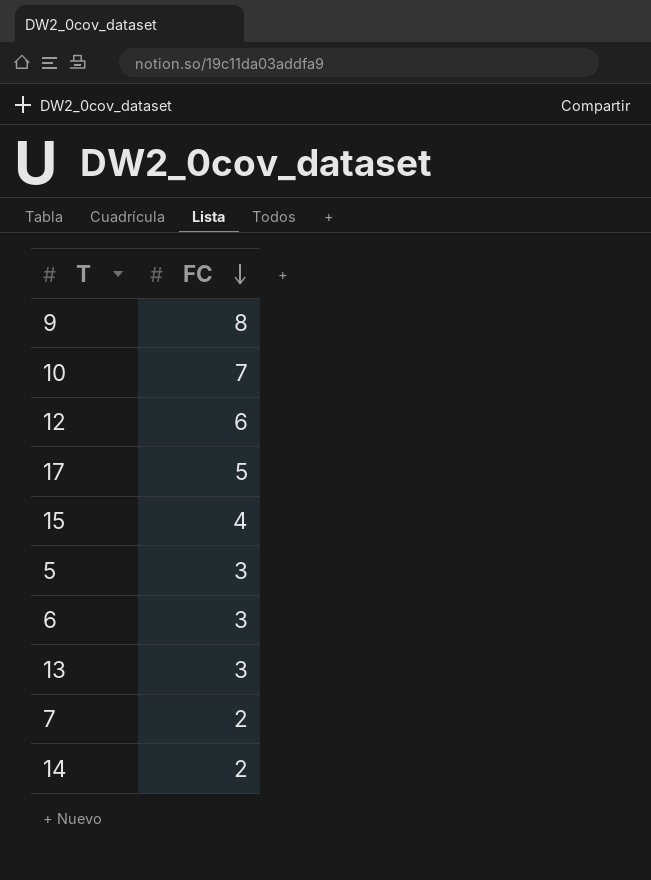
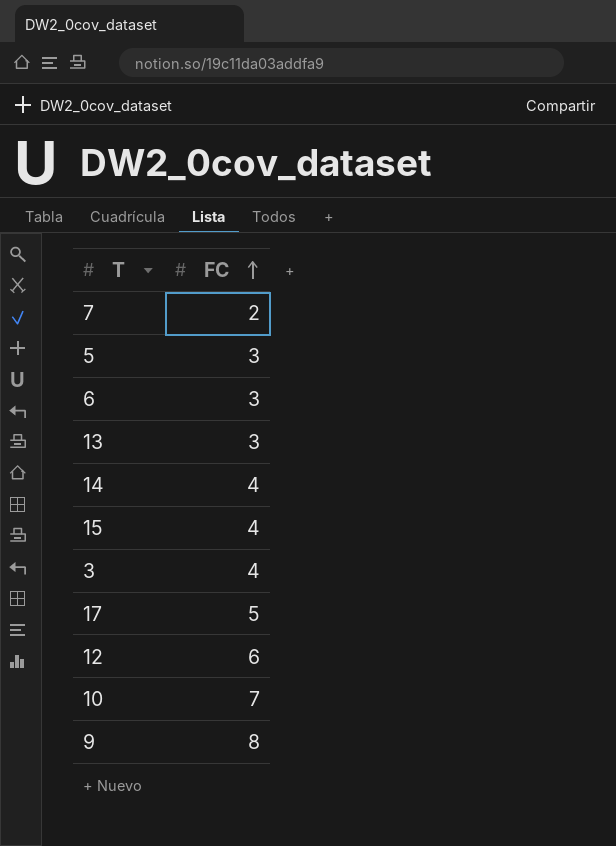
row order: FC descending -> FC ascending
14 | FC: 2 -> 4
row 3: none -> 4

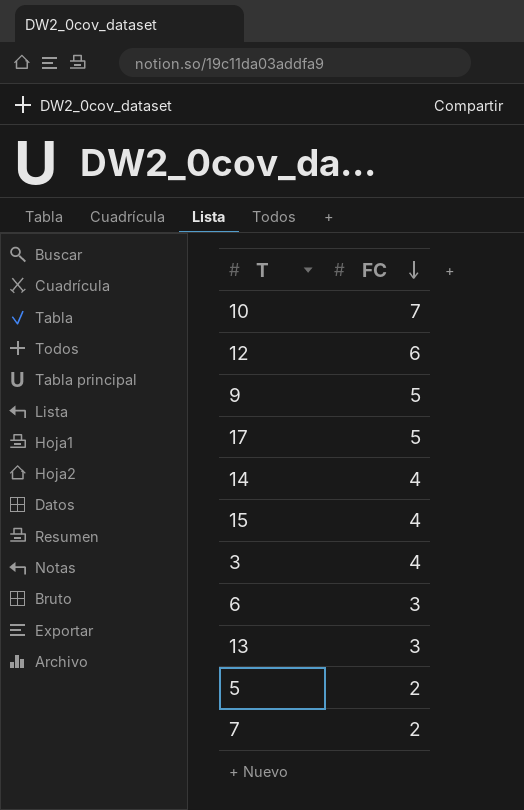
row order: FC ascending -> FC descending
9 | FC: 8 -> 5
5 | FC: 3 -> 2

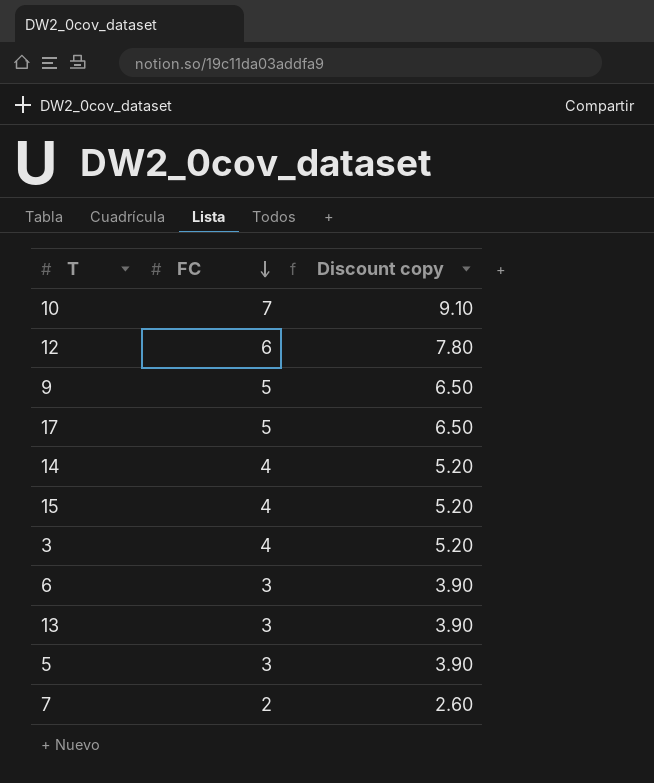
column Discount copy | formula: none -> [FC] * 1.3
5 | FC: 2 -> 3

